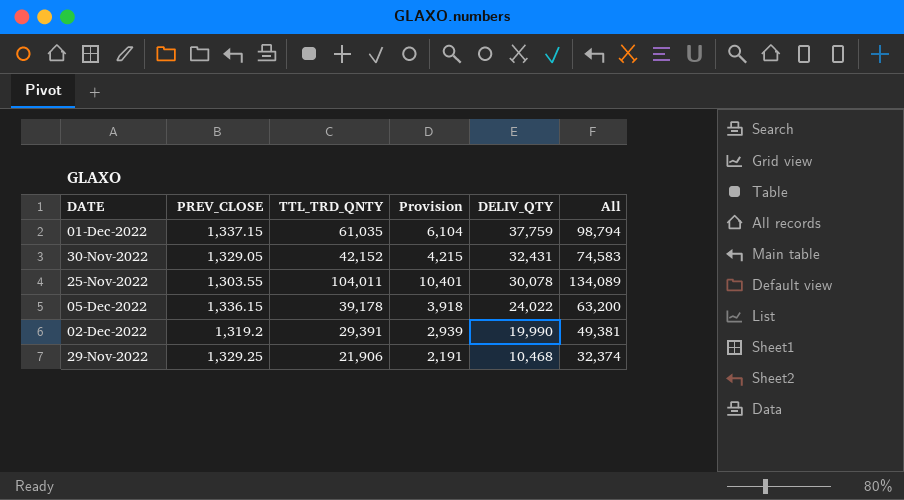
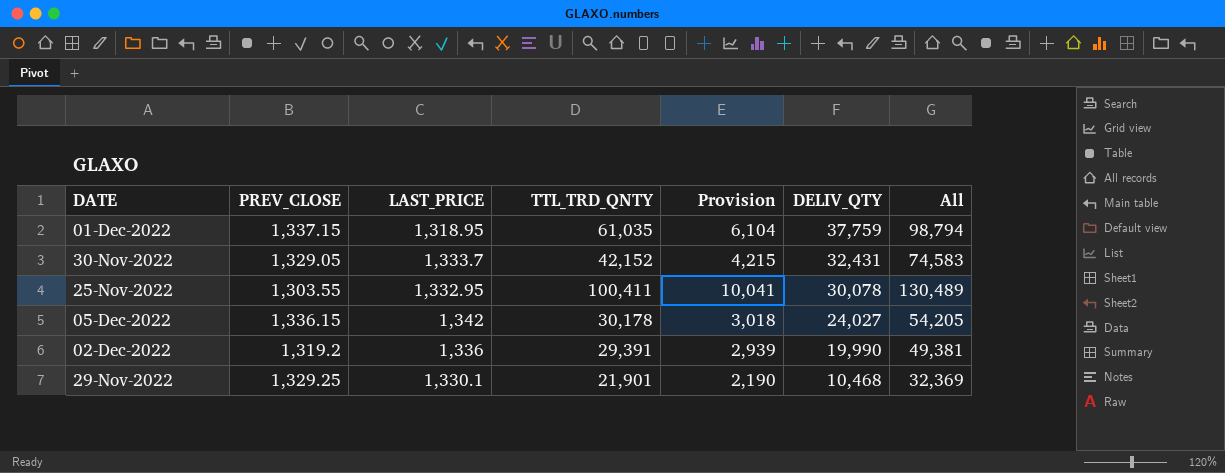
column LAST_PRICE | position: none -> 3
25-Nov-2022 | TTL_TRD_QNTY: 104,011 -> 100,411
25-Nov-2022 | Provision: 10,401 -> 10,041
25-Nov-2022 | All: 134,089 -> 130,489
05-Dec-2022 | TTL_TRD_QNTY: 39,178 -> 30,178
05-Dec-2022 | Provision: 3,918 -> 3,018
05-Dec-2022 | DELIV_QTY: 24,022 -> 24,027
05-Dec-2022 | All: 63,200 -> 54,205
29-Nov-2022 | TTL_TRD_QNTY: 21,906 -> 21,901
29-Nov-2022 | Provision: 2,191 -> 2,190
29-Nov-2022 | All: 32,374 -> 32,369

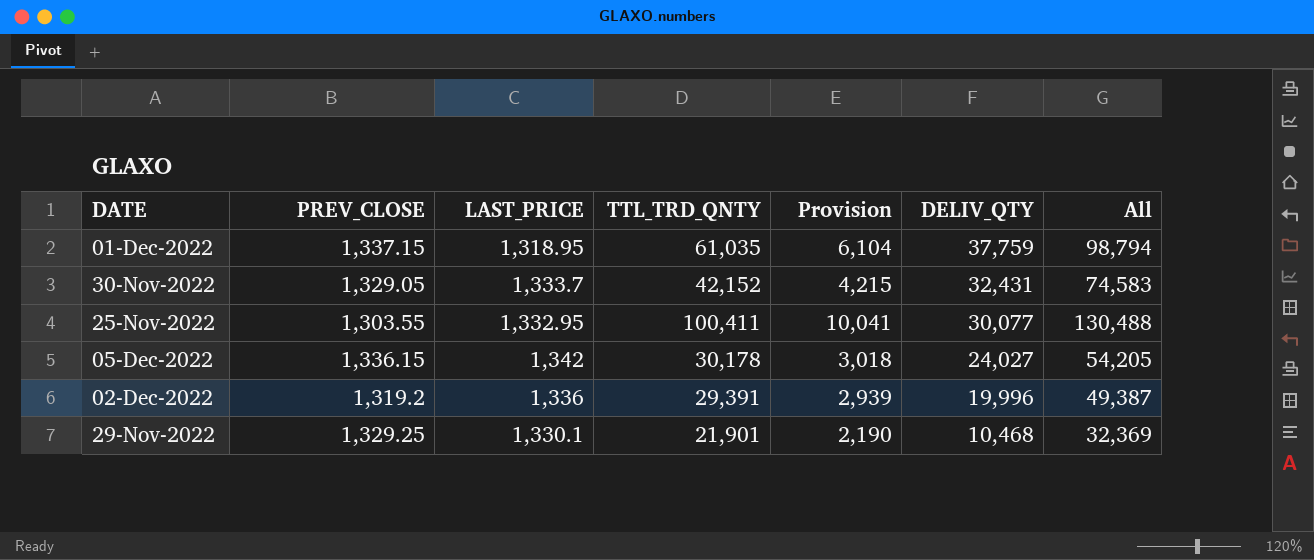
25-Nov-2022 | DELIV_QTY: 30,078 -> 30,077
25-Nov-2022 | All: 130,489 -> 130,488
02-Dec-2022 | DELIV_QTY: 19,990 -> 19,996
02-Dec-2022 | All: 49,381 -> 49,387

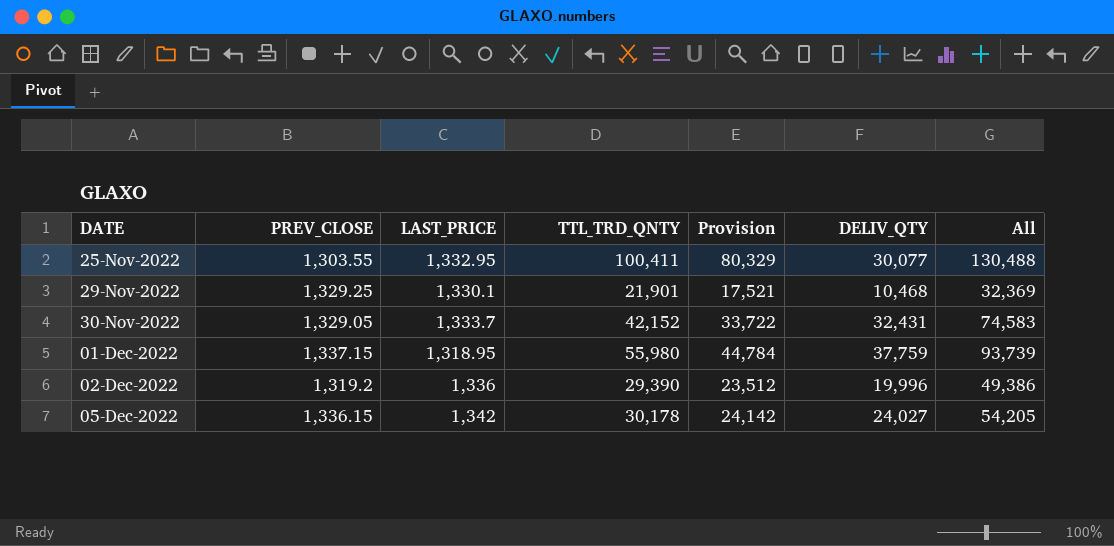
row order: DELIV_QTY descending -> DATE ascending
column Provision | formula: [TTL_TRD_QNTY] * 0.1 -> [TTL_TRD_QNTY] * 0.8
01-Dec-2022 | TTL_TRD_QNTY: 61,035 -> 55,980
01-Dec-2022 | All: 98,794 -> 93,739
02-Dec-2022 | TTL_TRD_QNTY: 29,391 -> 29,390
02-Dec-2022 | All: 49,387 -> 49,386

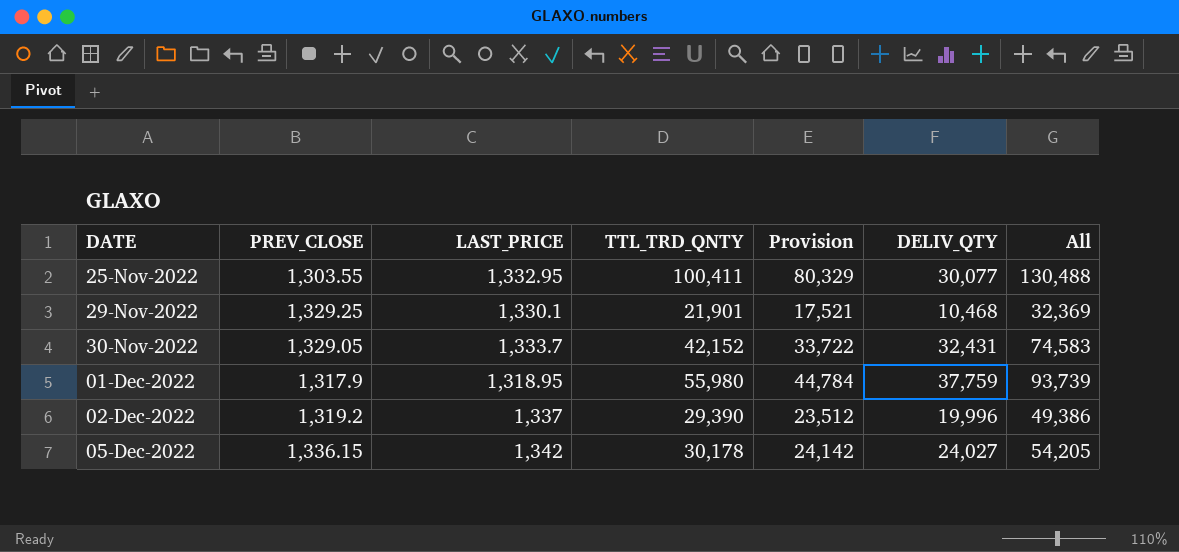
01-Dec-2022 | PREV_CLOSE: 1,337.15 -> 1,317.9
02-Dec-2022 | LAST_PRICE: 1,336 -> 1,337

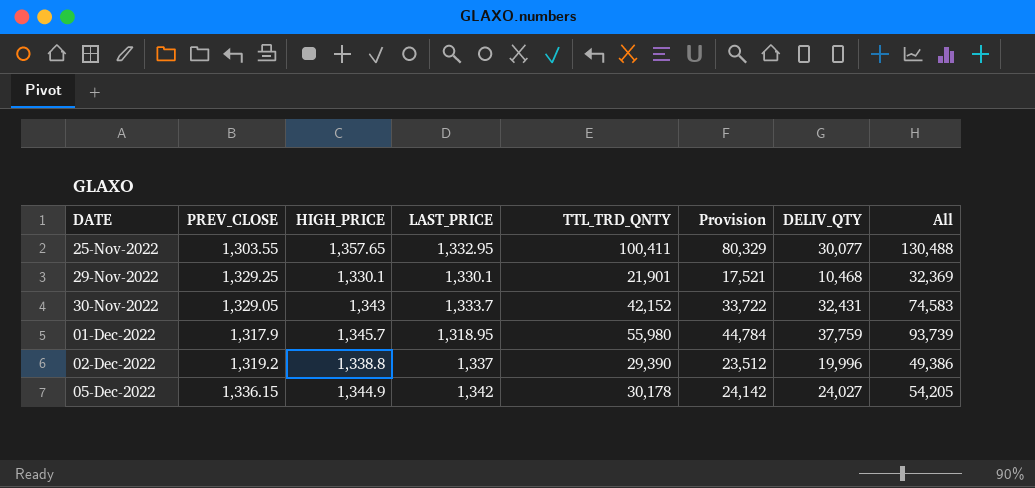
column HIGH_PRICE | position: none -> 3

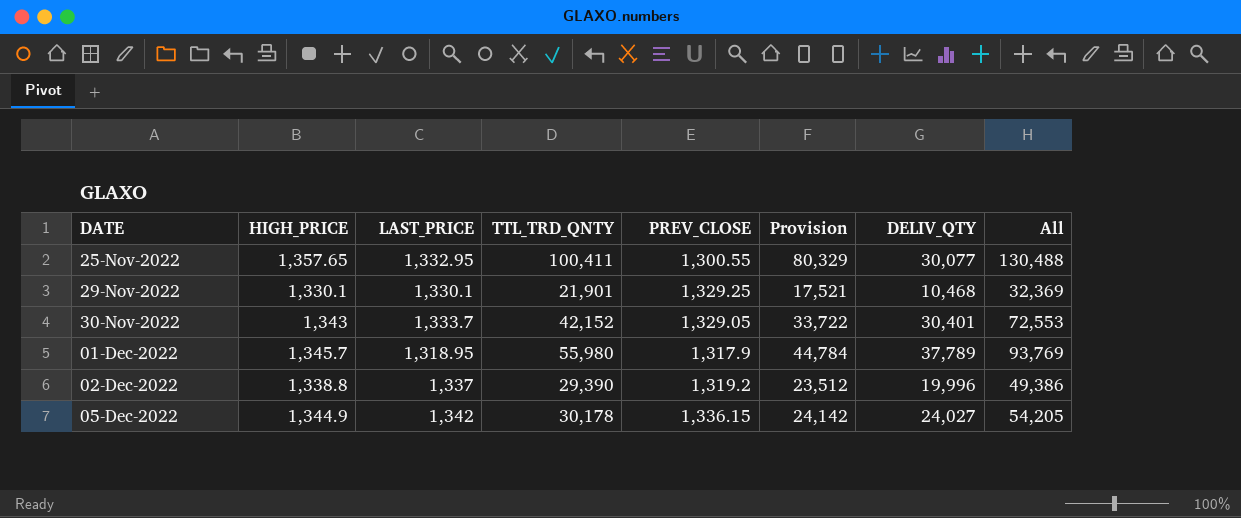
column PREV_CLOSE | position: 2 -> 5
25-Nov-2022 | PREV_CLOSE: 1,303.55 -> 1,300.55
30-Nov-2022 | DELIV_QTY: 32,431 -> 30,401
30-Nov-2022 | All: 74,583 -> 72,553
01-Dec-2022 | DELIV_QTY: 37,759 -> 37,789
01-Dec-2022 | All: 93,739 -> 93,769

